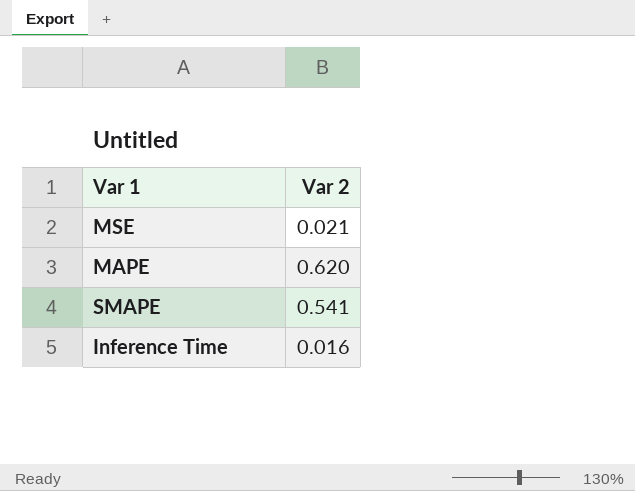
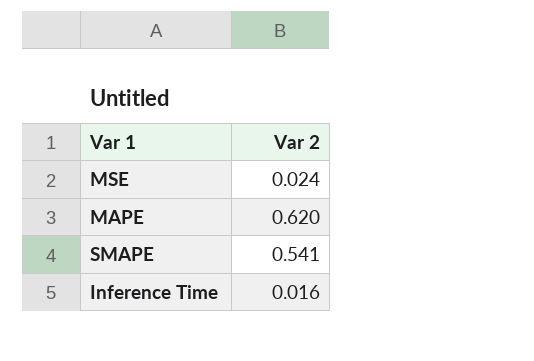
MSE | Var 2: 0.021 -> 0.024

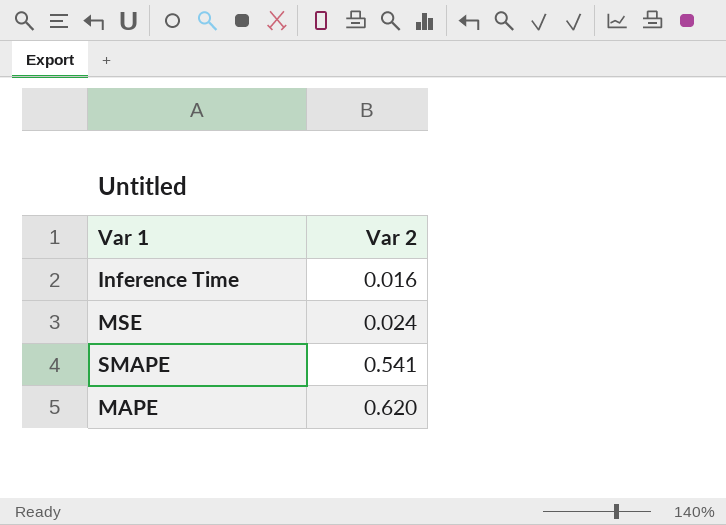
row order: none -> Var 2 ascending

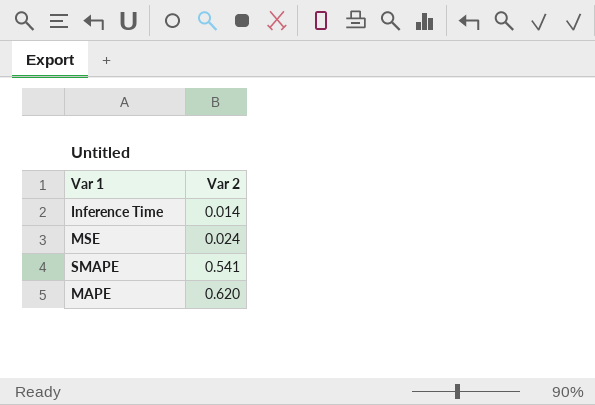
Inference Time | Var 2: 0.016 -> 0.014

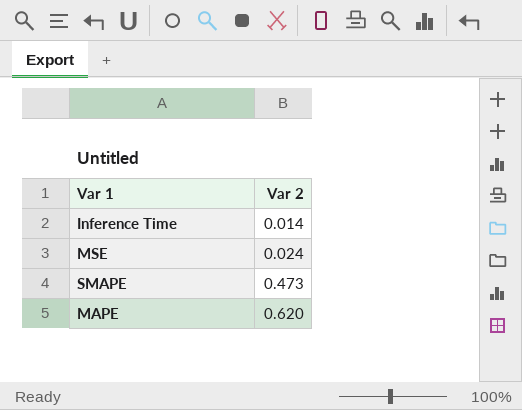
SMAPE | Var 2: 0.541 -> 0.473

